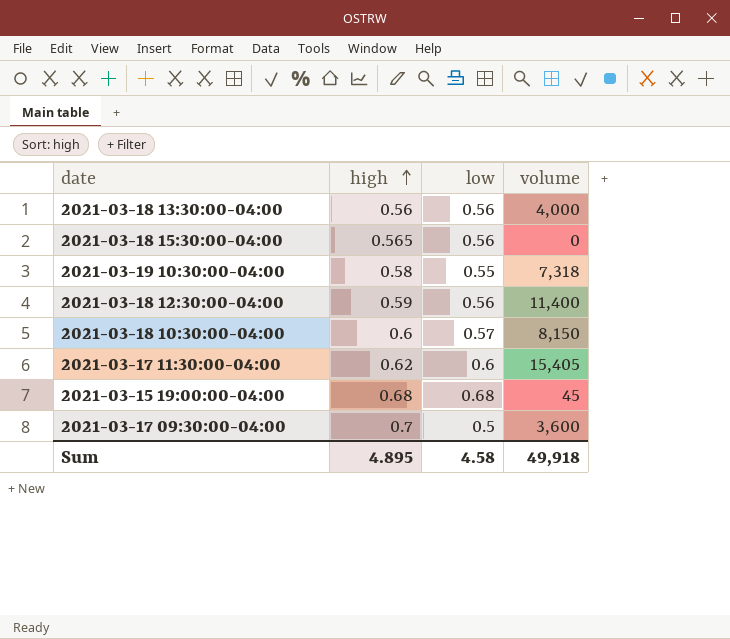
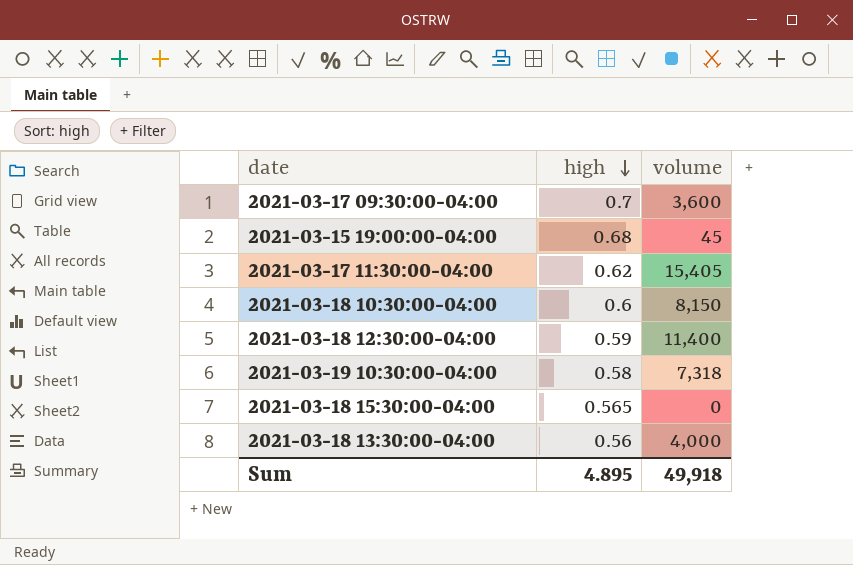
row order: high ascending -> high descending
column low | position: 3 -> none

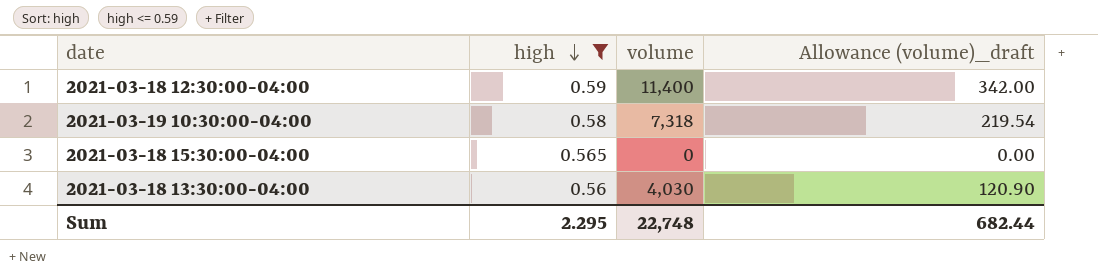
filter: none -> high <= 0.59
column Allowance (volume)_draft | formula: none -> [volume] * 0.03
2021-03-18 13:30:00-04:00 | volume: 4,000 -> 4,030
Sum | high: 4.895 -> 2.295
Sum | volume: 49,918 -> 22,748

